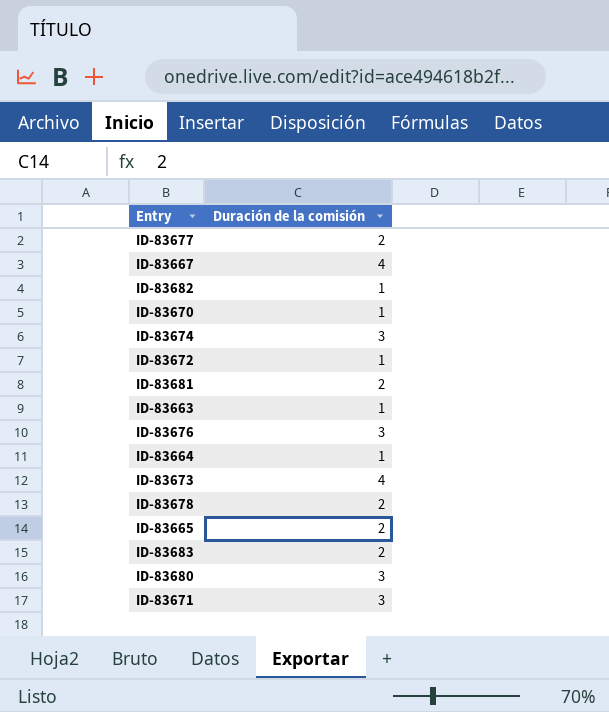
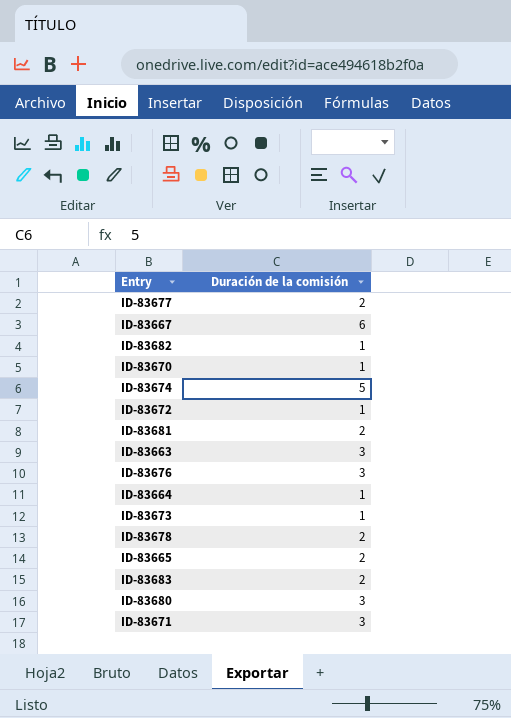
ID-83667 | Duración de la comisión: 4 -> 6
ID-83674 | Duración de la comisión: 3 -> 5
ID-83663 | Duración de la comisión: 1 -> 3
ID-83673 | Duración de la comisión: 4 -> 1

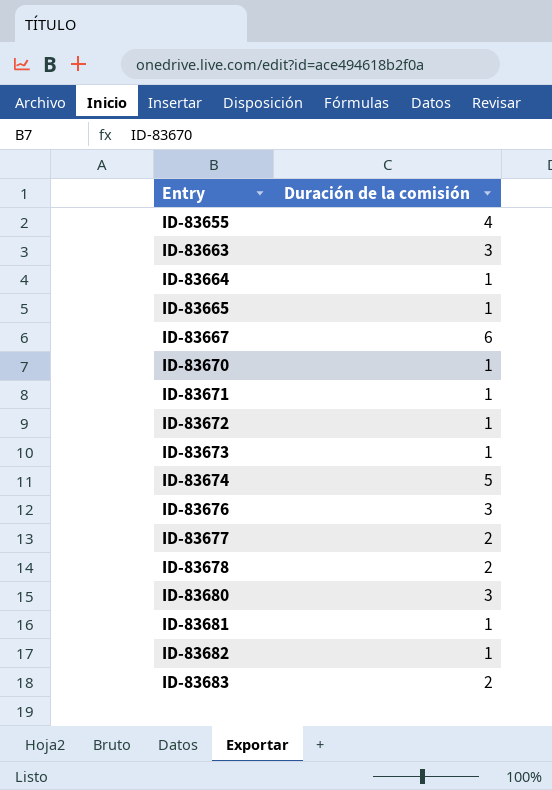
row order: none -> Entry ascending
row ID-83655: none -> 4
ID-83665 | Duración de la comisión: 2 -> 1
ID-83671 | Duración de la comisión: 3 -> 1
ID-83681 | Duración de la comisión: 2 -> 1

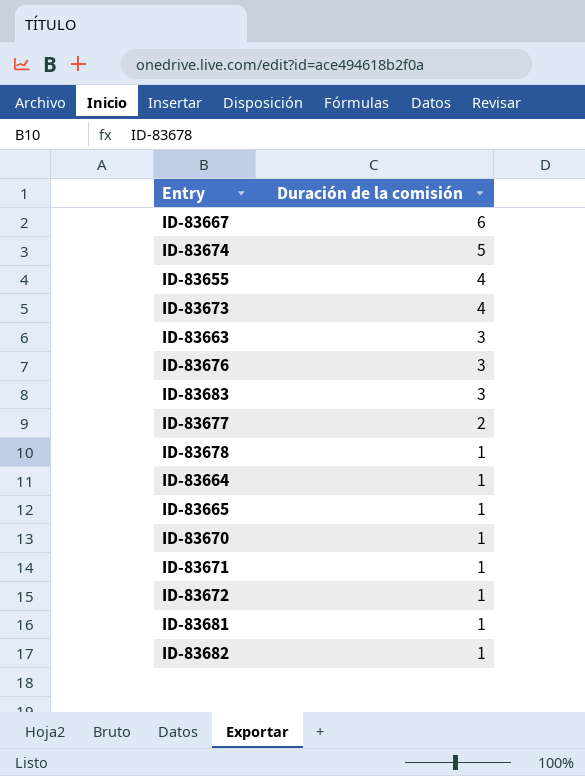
row order: Entry ascending -> Duración de la comisión descending
row ID-83680: 3 -> none
ID-83673 | Duración de la comisión: 1 -> 4
ID-83683 | Duración de la comisión: 2 -> 3
ID-83678 | Duración de la comisión: 2 -> 1

